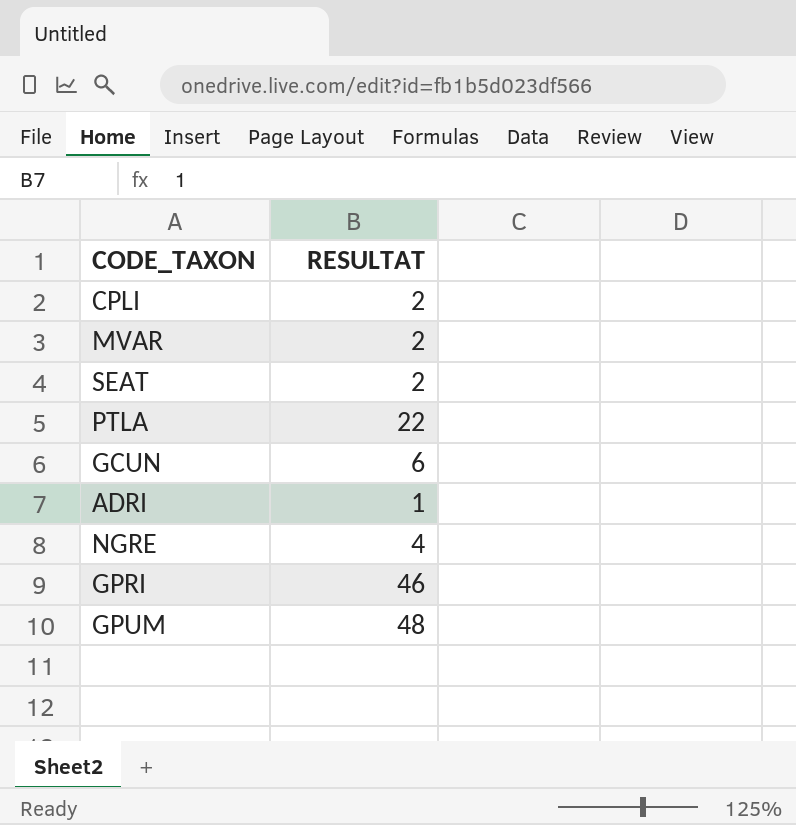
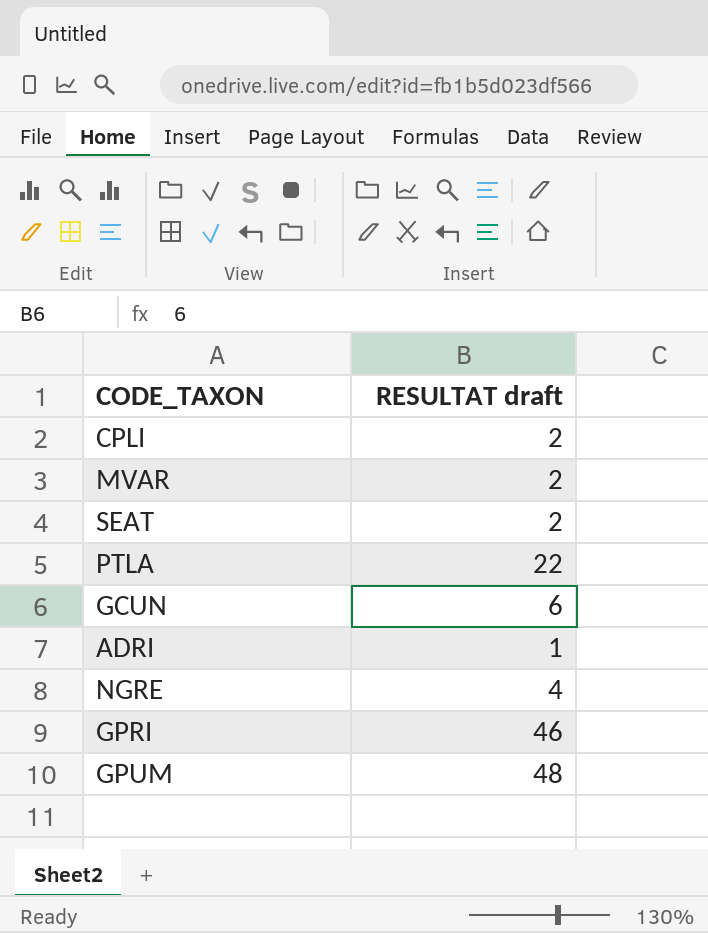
column name: RESULTAT -> RESULTAT draft

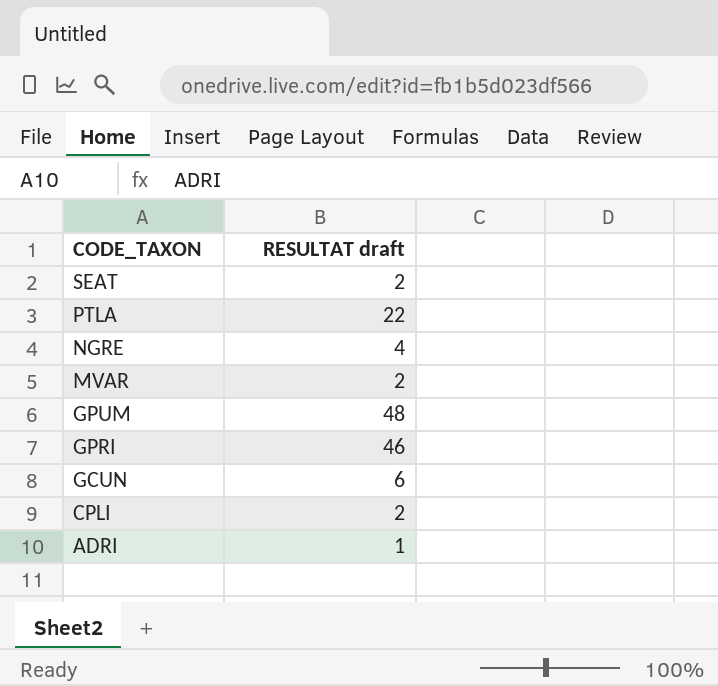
row order: none -> CODE_TAXON descending

